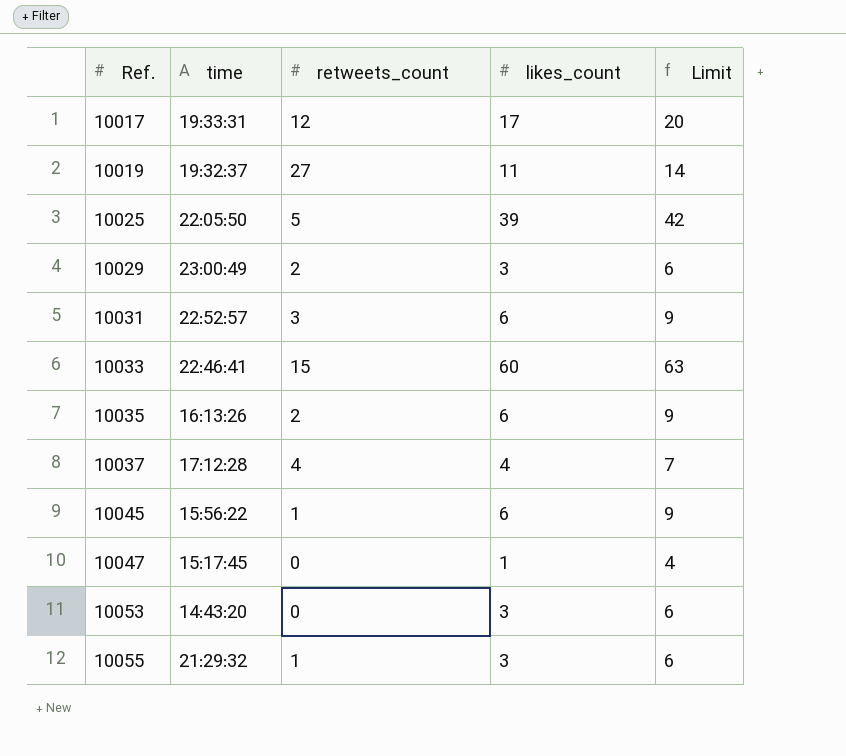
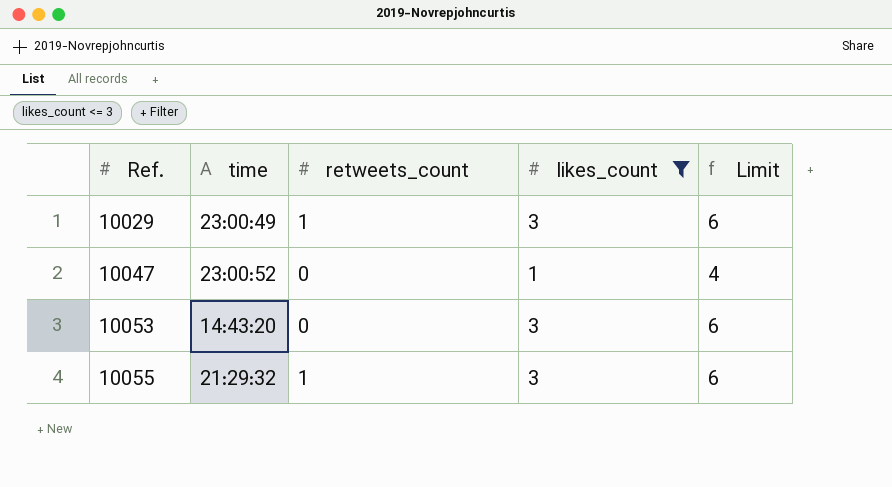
filter: none -> likes_count <= 3
10029 | retweets_count: 2 -> 1
10047 | time: 15:17:45 -> 23:00:52

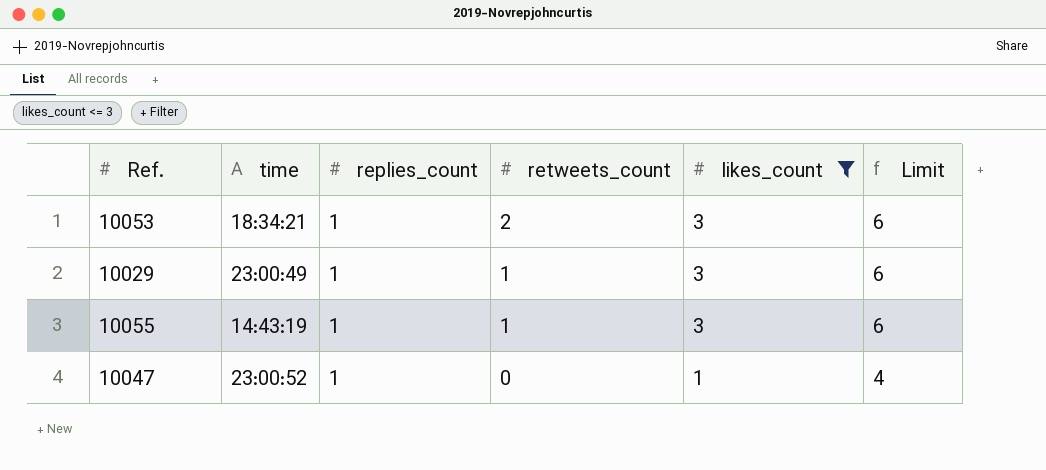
row order: Ref. ascending -> retweets_count descending
column replies_count | position: none -> 3
10053 | time: 14:43:20 -> 18:34:21
10053 | retweets_count: 0 -> 2
10055 | time: 21:29:32 -> 14:43:19

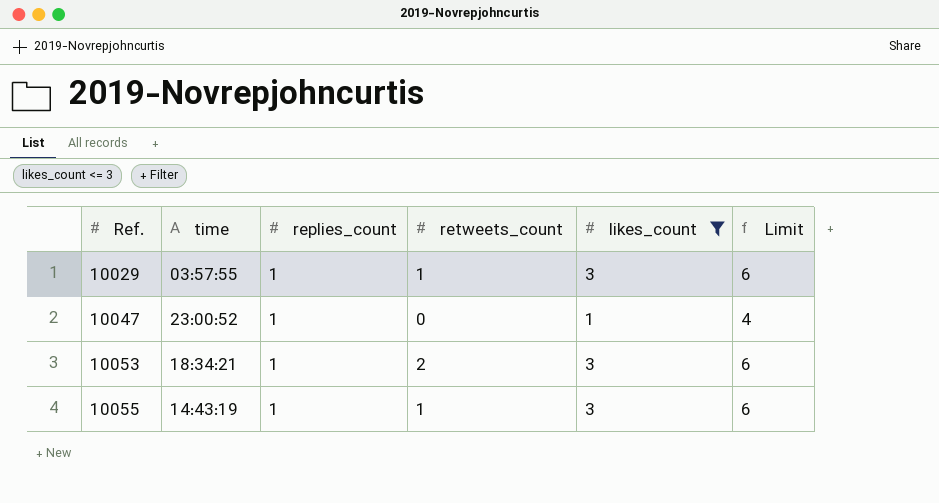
row order: retweets_count descending -> Ref. ascending
10029 | time: 23:00:49 -> 03:57:55

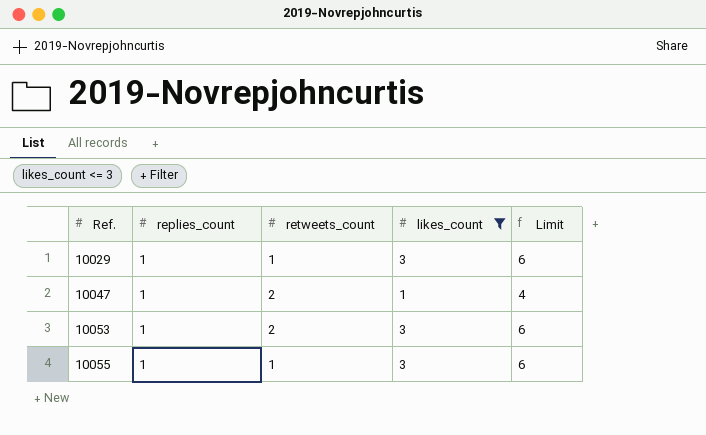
column time | position: 2 -> none
10047 | retweets_count: 0 -> 2

